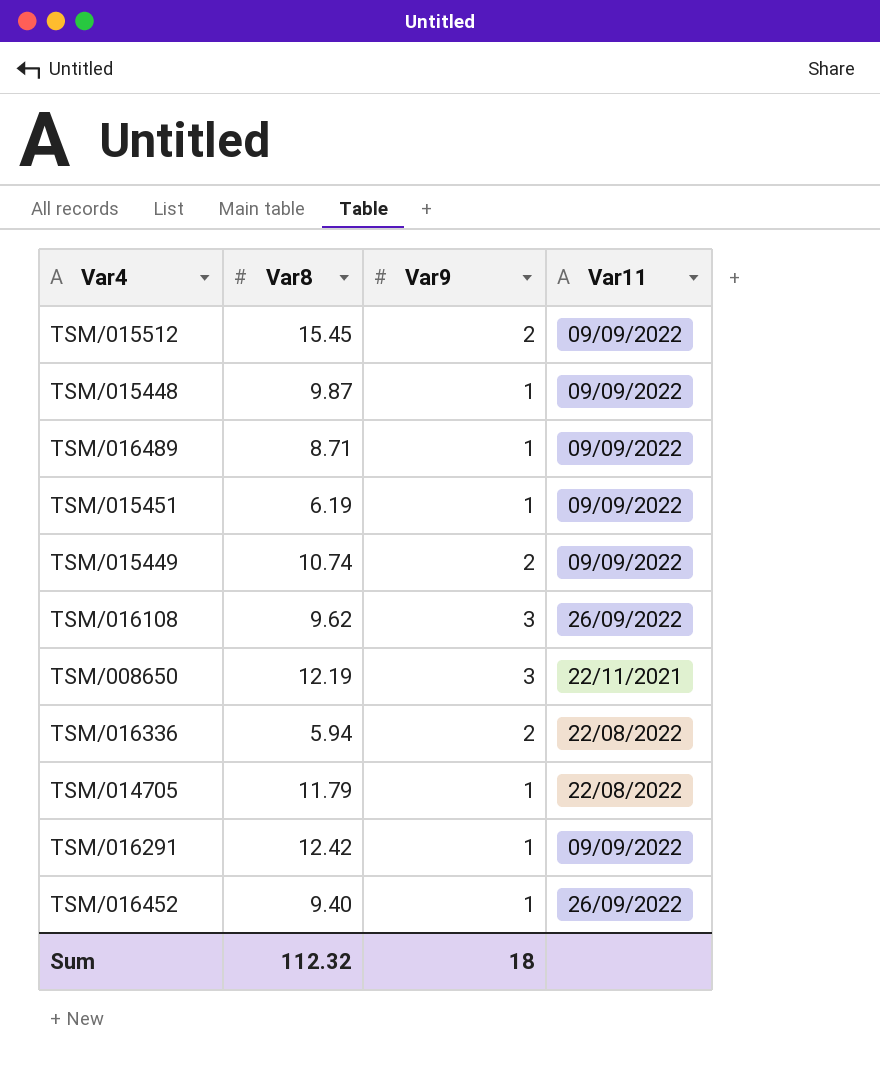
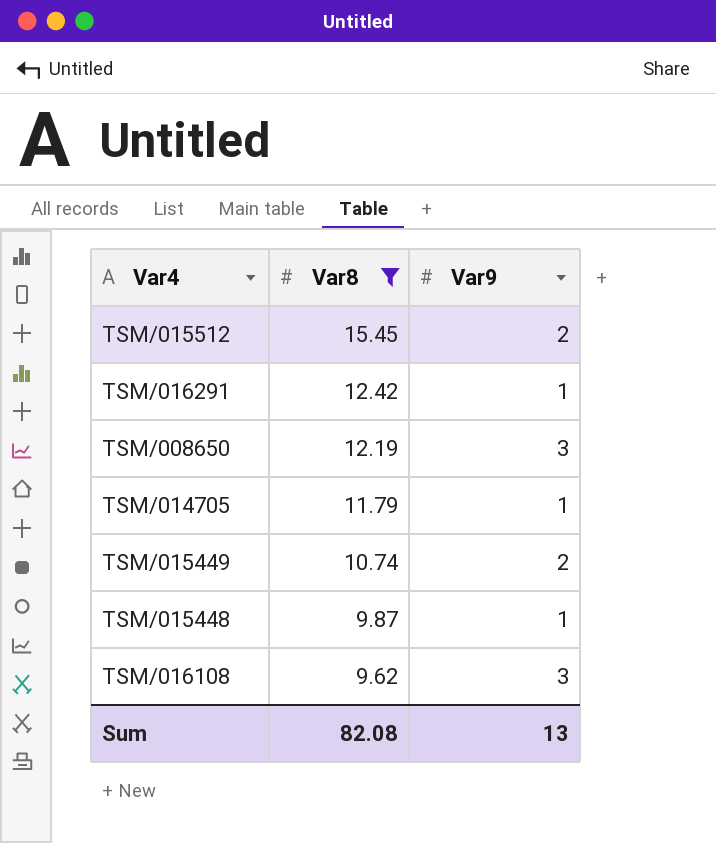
filter: none -> Var8 >= 9.62
row order: none -> Var8 descending
column Var11 | position: 4 -> none
Sum | Var8: 112.32 -> 82.08
Sum | Var9: 18 -> 13

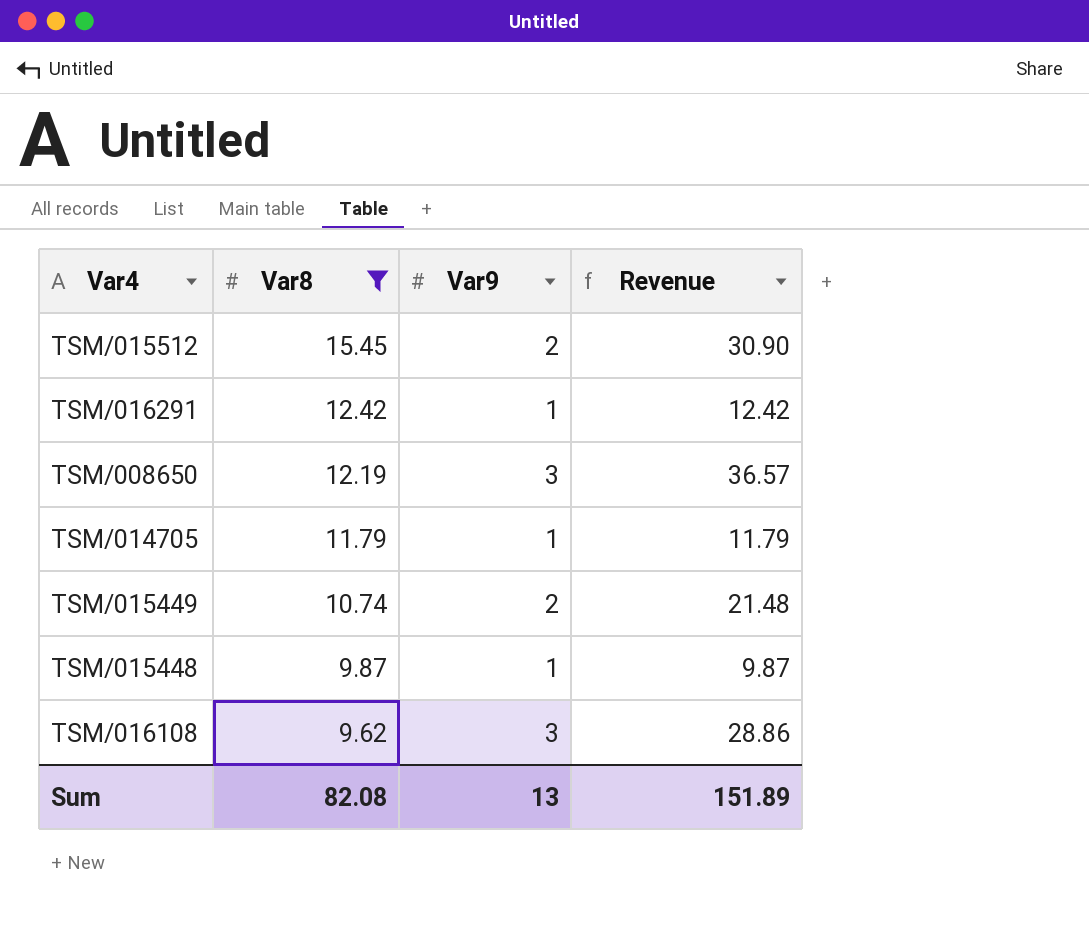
column Revenue | formula: none -> [Var8] * [Var9]

